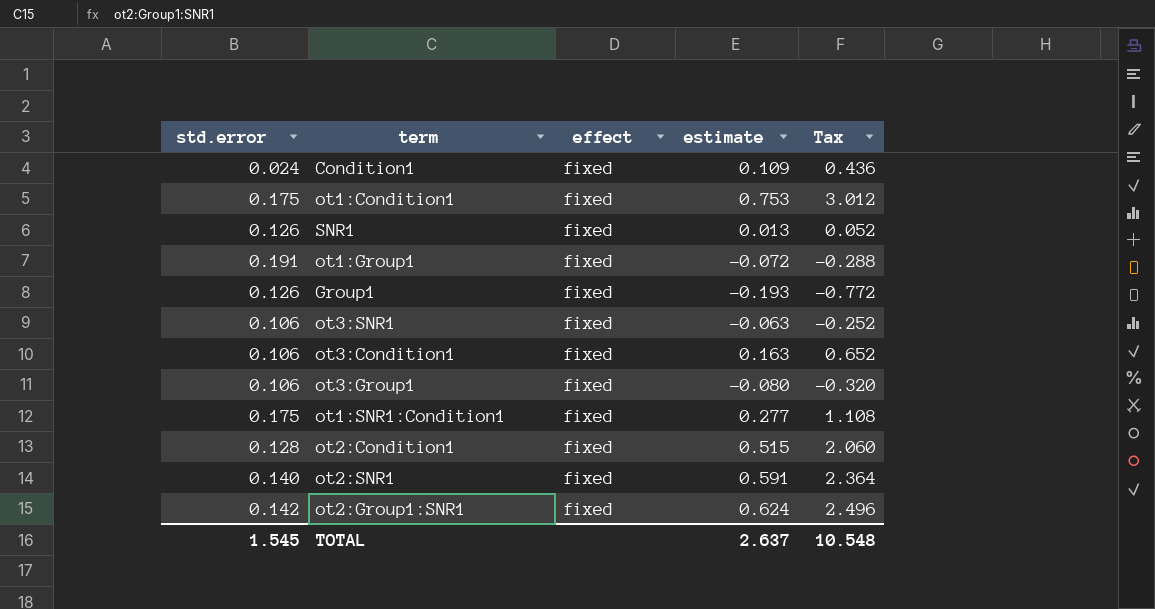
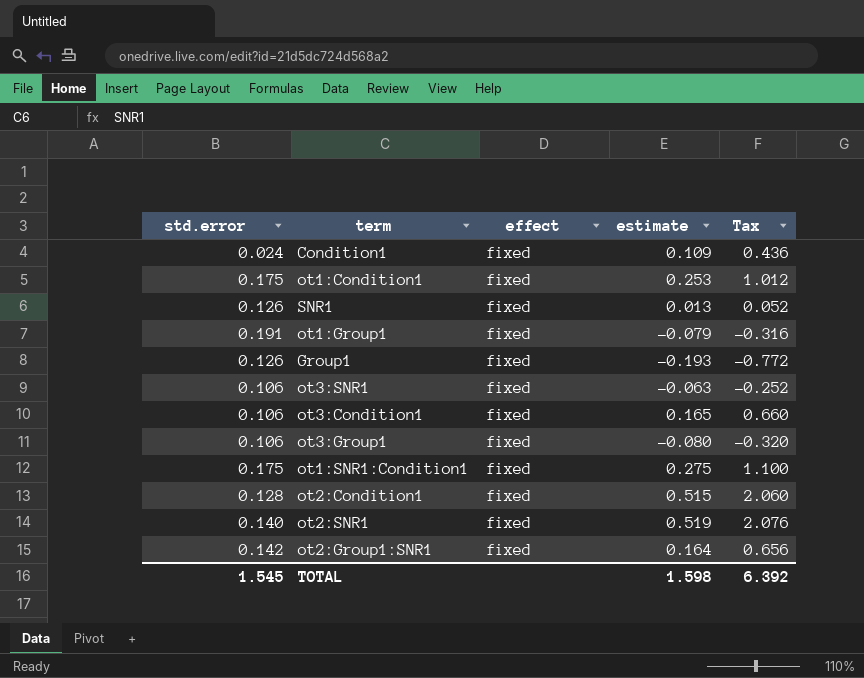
ot1:Condition1 | estimate: 0.753 -> 0.253
ot1:Condition1 | Tax: 3.012 -> 1.012
ot1:Group1 | estimate: -0.072 -> -0.079
ot1:Group1 | Tax: -0.288 -> -0.316
ot3:Condition1 | estimate: 0.163 -> 0.165
ot3:Condition1 | Tax: 0.652 -> 0.660
ot1:SNR1:Condition1 | estimate: 0.277 -> 0.275
ot1:SNR1:Condition1 | Tax: 1.108 -> 1.100
ot2:SNR1 | estimate: 0.591 -> 0.519
ot2:SNR1 | Tax: 2.364 -> 2.076
ot2:Group1:SNR1 | estimate: 0.624 -> 0.164
ot2:Group1:SNR1 | Tax: 2.496 -> 0.656
TOTAL | estimate: 2.637 -> 1.598
TOTAL | Tax: 10.548 -> 6.392

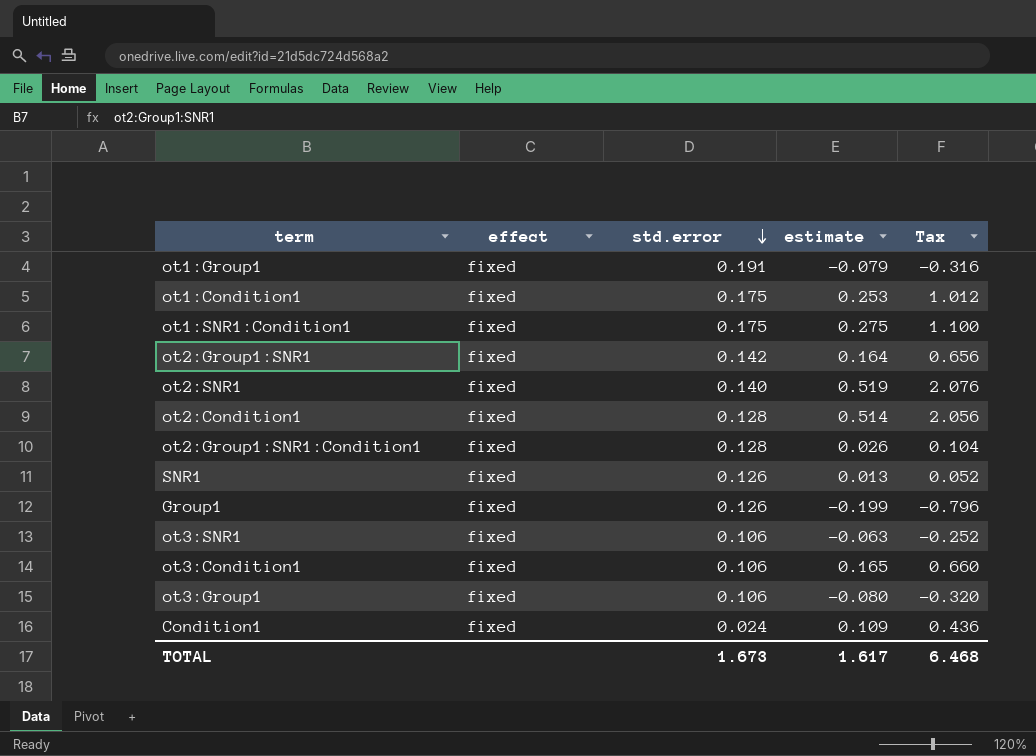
row order: none -> std.error descending
column std.error | position: 1 -> 3
ot2:Condition1 | estimate: 0.515 -> 0.514
ot2:Condition1 | Tax: 2.060 -> 2.056
row ot2:Group1:SNR1:Condition1: none -> fixed | 0.128 | 0.026 | 0.104
Group1 | estimate: -0.193 -> -0.199
Group1 | Tax: -0.772 -> -0.796
TOTAL | std.error: 1.545 -> 1.673
TOTAL | estimate: 1.598 -> 1.617
TOTAL | Tax: 6.392 -> 6.468

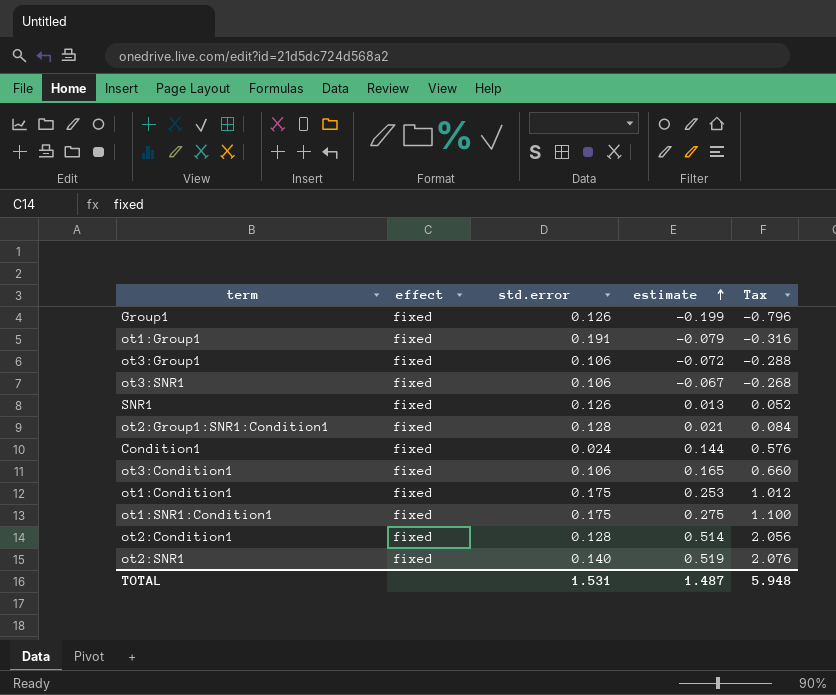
row order: std.error descending -> estimate ascending
row ot2:Group1:SNR1: fixed | 0.142 | 0.164 | 0.656 -> none
ot3:Group1 | estimate: -0.080 -> -0.072
ot3:Group1 | Tax: -0.320 -> -0.288
ot3:SNR1 | estimate: -0.063 -> -0.067
ot3:SNR1 | Tax: -0.252 -> -0.268
ot2:Group1:SNR1:Condition1 | estimate: 0.026 -> 0.021
ot2:Group1:SNR1:Condition1 | Tax: 0.104 -> 0.084
Condition1 | estimate: 0.109 -> 0.144
Condition1 | Tax: 0.436 -> 0.576
TOTAL | std.error: 1.673 -> 1.531
TOTAL | estimate: 1.617 -> 1.487
TOTAL | Tax: 6.468 -> 5.948

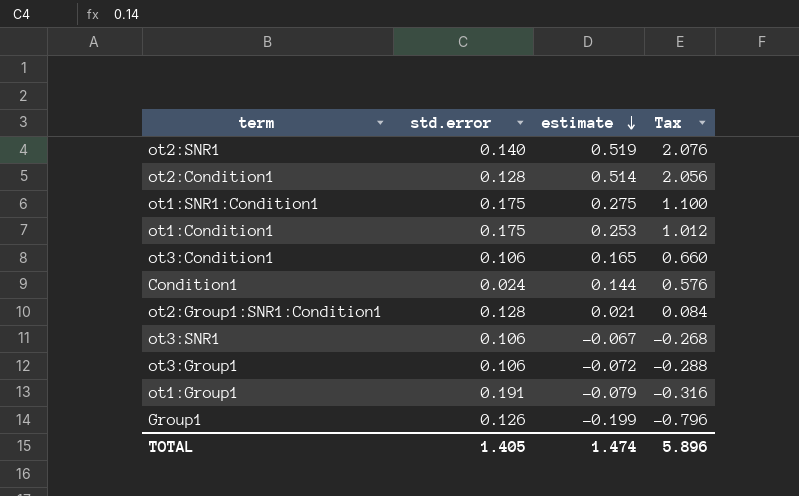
row order: estimate ascending -> estimate descending
column effect | position: 2 -> none
row SNR1: fixed | 0.126 | 0.013 | 0.052 -> none
TOTAL | std.error: 1.531 -> 1.405
TOTAL | estimate: 1.487 -> 1.474
TOTAL | Tax: 5.948 -> 5.896

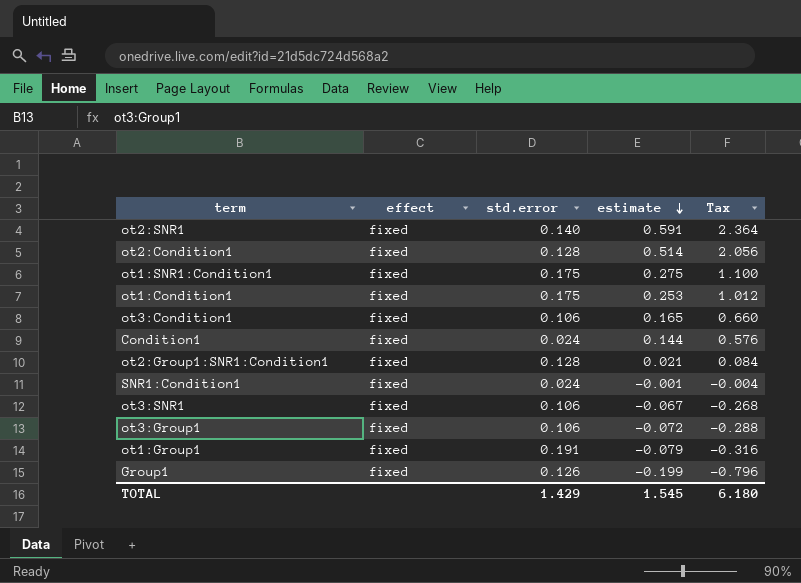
column effect | position: none -> 2
ot2:SNR1 | estimate: 0.519 -> 0.591
ot2:SNR1 | Tax: 2.076 -> 2.364
row SNR1:Condition1: none -> fixed | 0.024 | -0.001 | -0.004
TOTAL | std.error: 1.405 -> 1.429
TOTAL | estimate: 1.474 -> 1.545
TOTAL | Tax: 5.896 -> 6.180

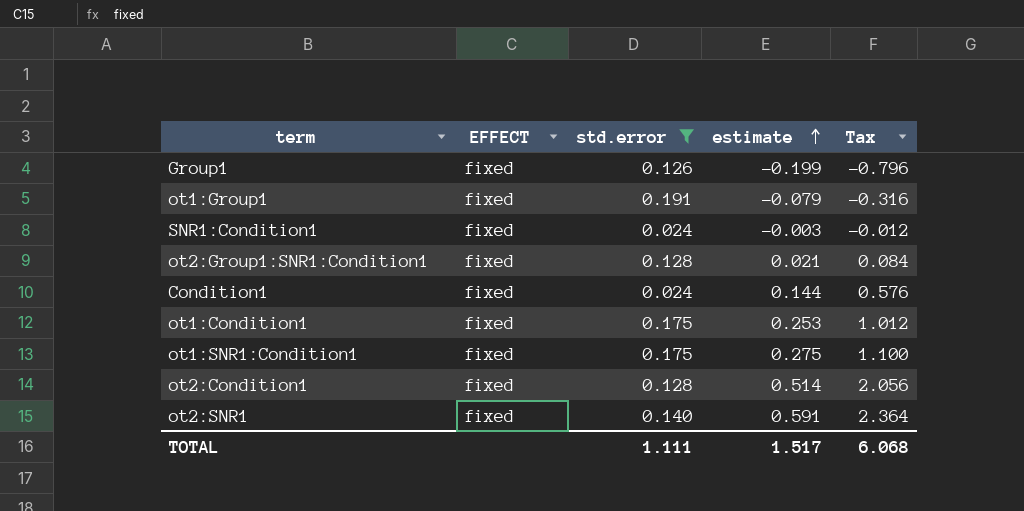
filter: none -> std.error != 0.106
row order: estimate descending -> estimate ascending
column name: effect -> EFFECT
SNR1:Condition1 | estimate: -0.001 -> -0.003
SNR1:Condition1 | Tax: -0.004 -> -0.012
TOTAL | std.error: 1.429 -> 1.111
TOTAL | estimate: 1.545 -> 1.517
TOTAL | Tax: 6.180 -> 6.068

